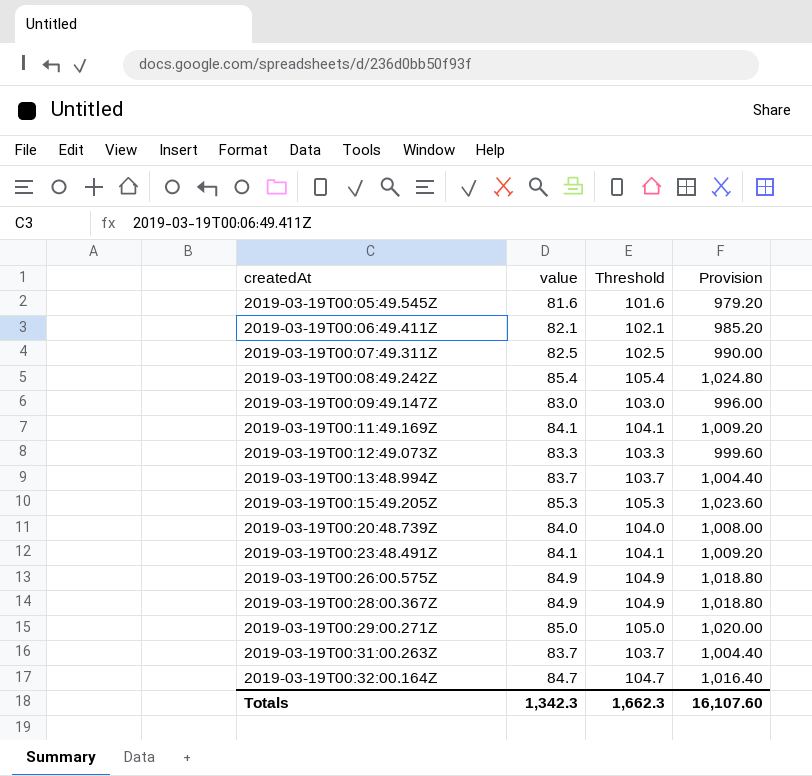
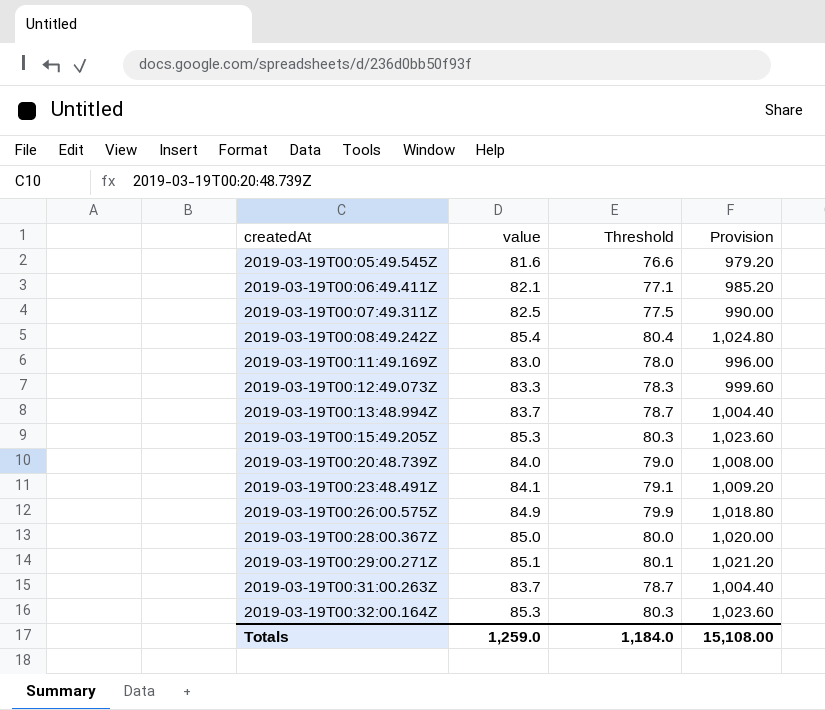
column Threshold | formula: [value] + 20 -> [value] - 5
row 2019-03-19T00:09:49.147Z: 83.0 | 103.0 | 996.00 -> none
2019-03-19T00:11:49.169Z | value: 84.1 -> 83.0
2019-03-19T00:11:49.169Z | Provision: 1,009.20 -> 996.00
2019-03-19T00:28:00.367Z | value: 84.9 -> 85.0
2019-03-19T00:28:00.367Z | Provision: 1,018.80 -> 1,020.00
2019-03-19T00:29:00.271Z | value: 85.0 -> 85.1
2019-03-19T00:29:00.271Z | Provision: 1,020.00 -> 1,021.20
2019-03-19T00:32:00.164Z | value: 84.7 -> 85.3
2019-03-19T00:32:00.164Z | Provision: 1,016.40 -> 1,023.60
Totals | value: 1,342.3 -> 1,259.0
Totals | Threshold: 1,662.3 -> 1,184.0
Totals | Provision: 16,107.60 -> 15,108.00

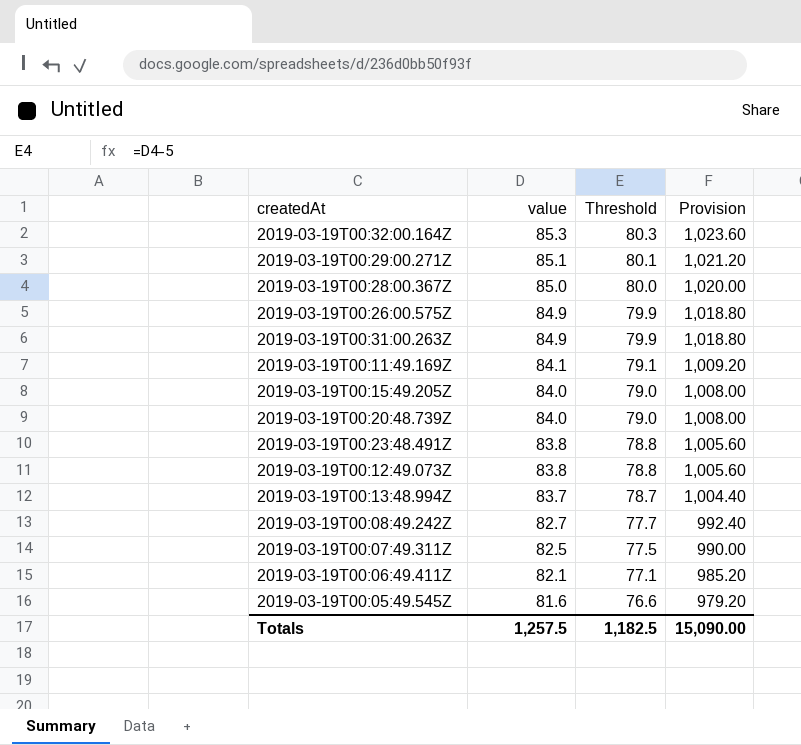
row order: createdAt ascending -> value descending
2019-03-19T00:31:00.263Z | value: 83.7 -> 84.9
2019-03-19T00:31:00.263Z | Threshold: 78.7 -> 79.9
2019-03-19T00:31:00.263Z | Provision: 1,004.40 -> 1,018.80
2019-03-19T00:11:49.169Z | value: 83.0 -> 84.1
2019-03-19T00:11:49.169Z | Threshold: 78.0 -> 79.1
2019-03-19T00:11:49.169Z | Provision: 996.00 -> 1,009.20
2019-03-19T00:15:49.205Z | value: 85.3 -> 84.0
2019-03-19T00:15:49.205Z | Threshold: 80.3 -> 79.0
2019-03-19T00:15:49.205Z | Provision: 1,023.60 -> 1,008.00
2019-03-19T00:23:48.491Z | value: 84.1 -> 83.8
2019-03-19T00:23:48.491Z | Threshold: 79.1 -> 78.8
2019-03-19T00:23:48.491Z | Provision: 1,009.20 -> 1,005.60
2019-03-19T00:12:49.073Z | value: 83.3 -> 83.8
2019-03-19T00:12:49.073Z | Threshold: 78.3 -> 78.8
2019-03-19T00:12:49.073Z | Provision: 999.60 -> 1,005.60
2019-03-19T00:08:49.242Z | value: 85.4 -> 82.7
2019-03-19T00:08:49.242Z | Threshold: 80.4 -> 77.7
2019-03-19T00:08:49.242Z | Provision: 1,024.80 -> 992.40
Totals | value: 1,259.0 -> 1,257.5
Totals | Threshold: 1,184.0 -> 1,182.5
Totals | Provision: 15,108.00 -> 15,090.00

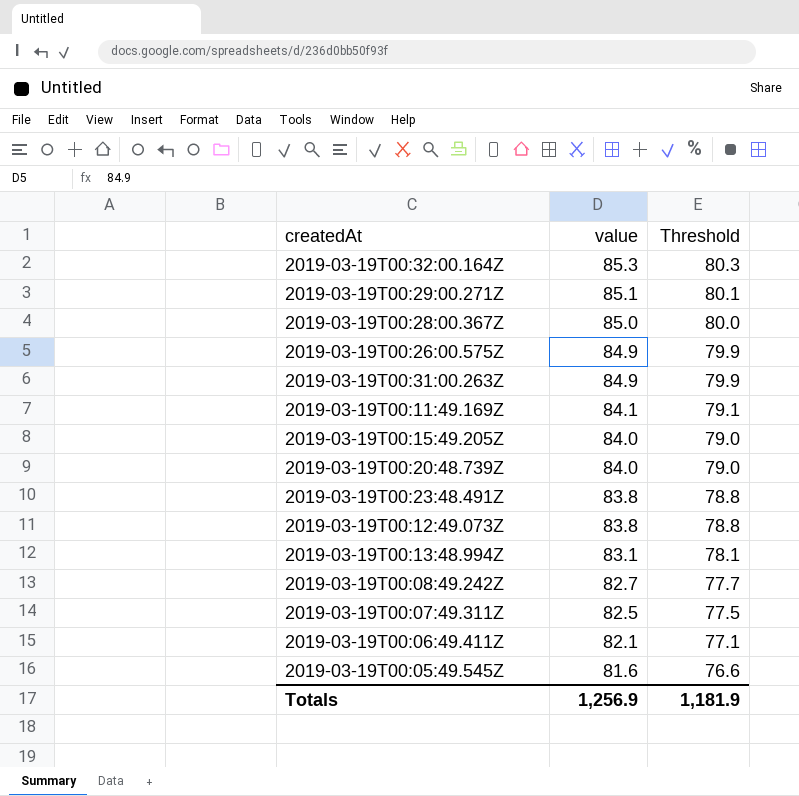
column Provision | formula: [value] * 12 -> none
2019-03-19T00:13:48.994Z | value: 83.7 -> 83.1
2019-03-19T00:13:48.994Z | Threshold: 78.7 -> 78.1
Totals | value: 1,257.5 -> 1,256.9
Totals | Threshold: 1,182.5 -> 1,181.9

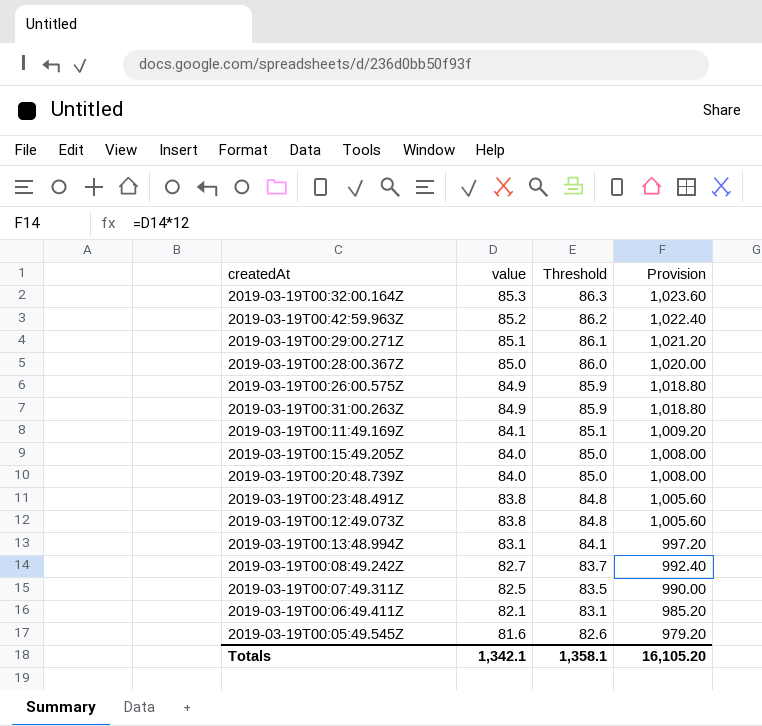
column Threshold | formula: [value] - 5 -> [value] + 1
column Provision | formula: none -> [value] * 12
row 2019-03-19T00:42:59.963Z: none -> 85.2 | 86.2 | 1,022.40
Totals | value: 1,256.9 -> 1,342.1
Totals | Threshold: 1,181.9 -> 1,358.1

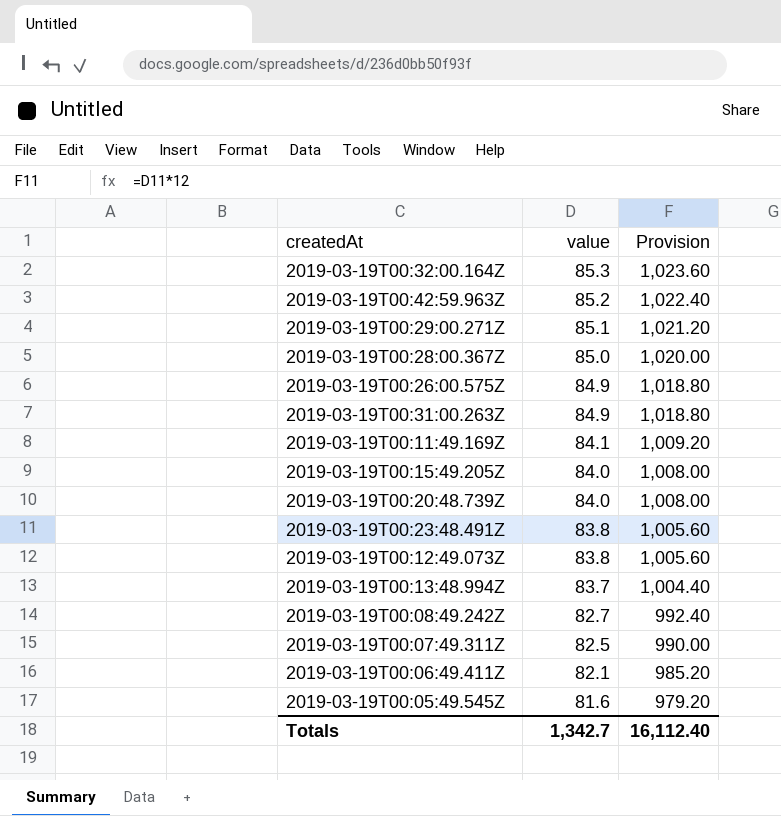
column Threshold | formula: [value] + 1 -> none
2019-03-19T00:13:48.994Z | value: 83.1 -> 83.7
2019-03-19T00:13:48.994Z | Provision: 997.20 -> 1,004.40
Totals | value: 1,342.1 -> 1,342.7
Totals | Provision: 16,105.20 -> 16,112.40

